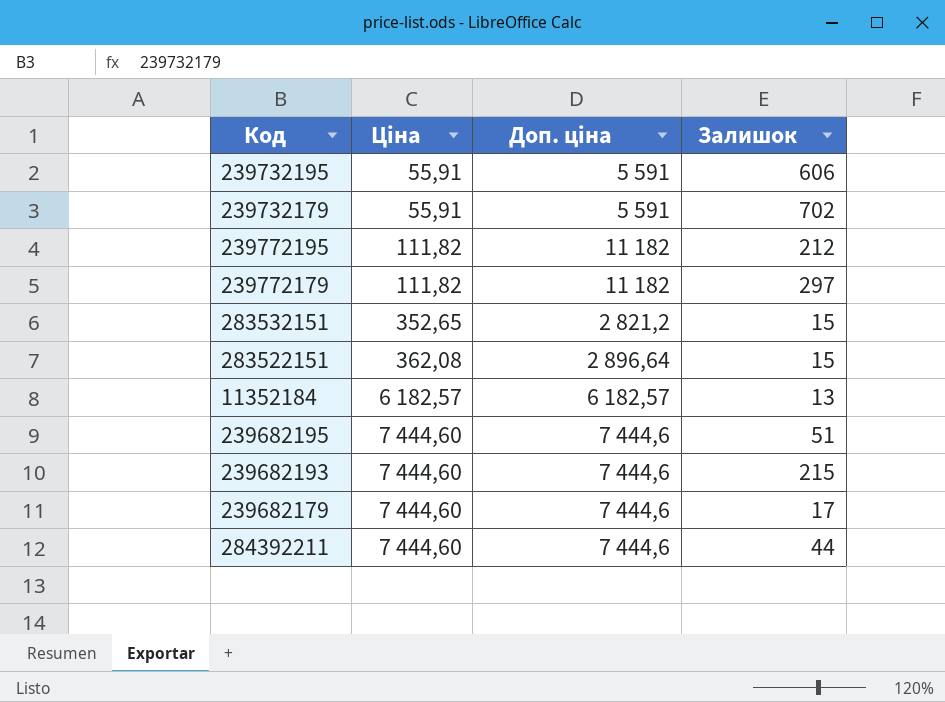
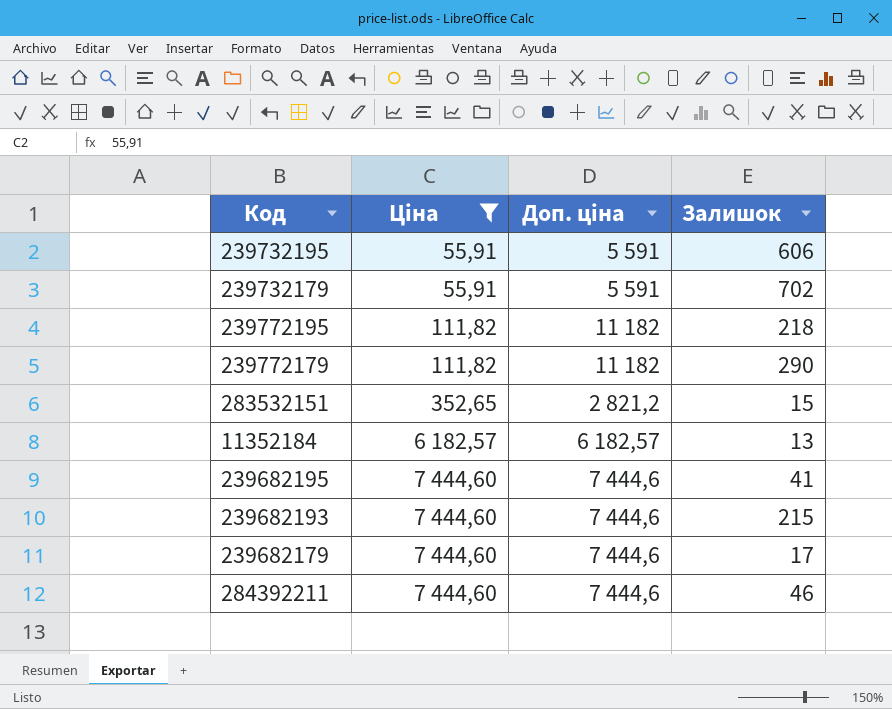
filter: none -> Ціна != 362,08
239772195 | Залишок: 212 -> 218
239772179 | Залишок: 297 -> 290
239682195 | Залишок: 51 -> 41
284392211 | Залишок: 44 -> 46

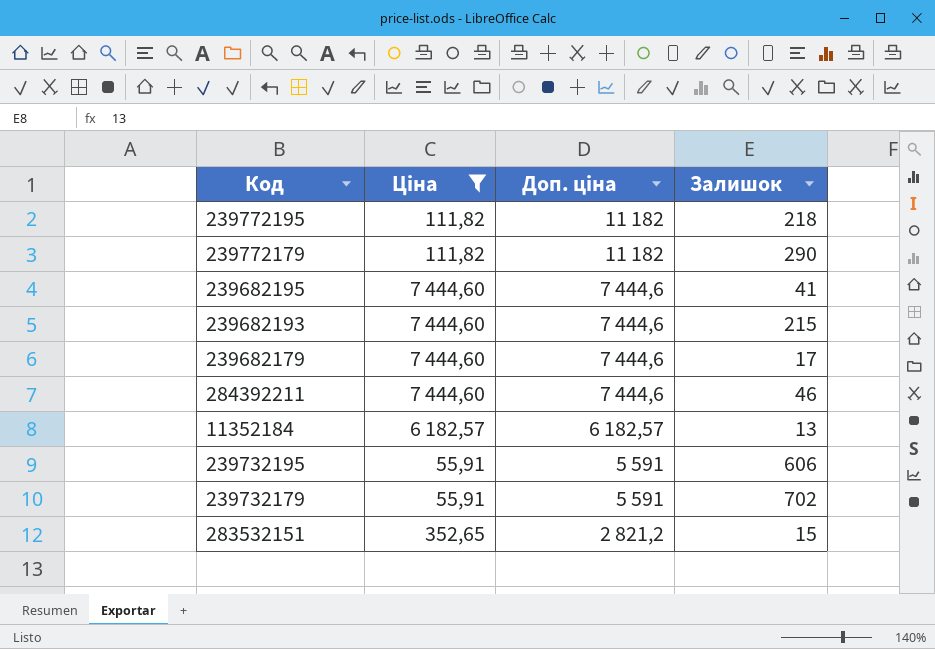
row order: Ціна ascending -> Доп. ціна descending

